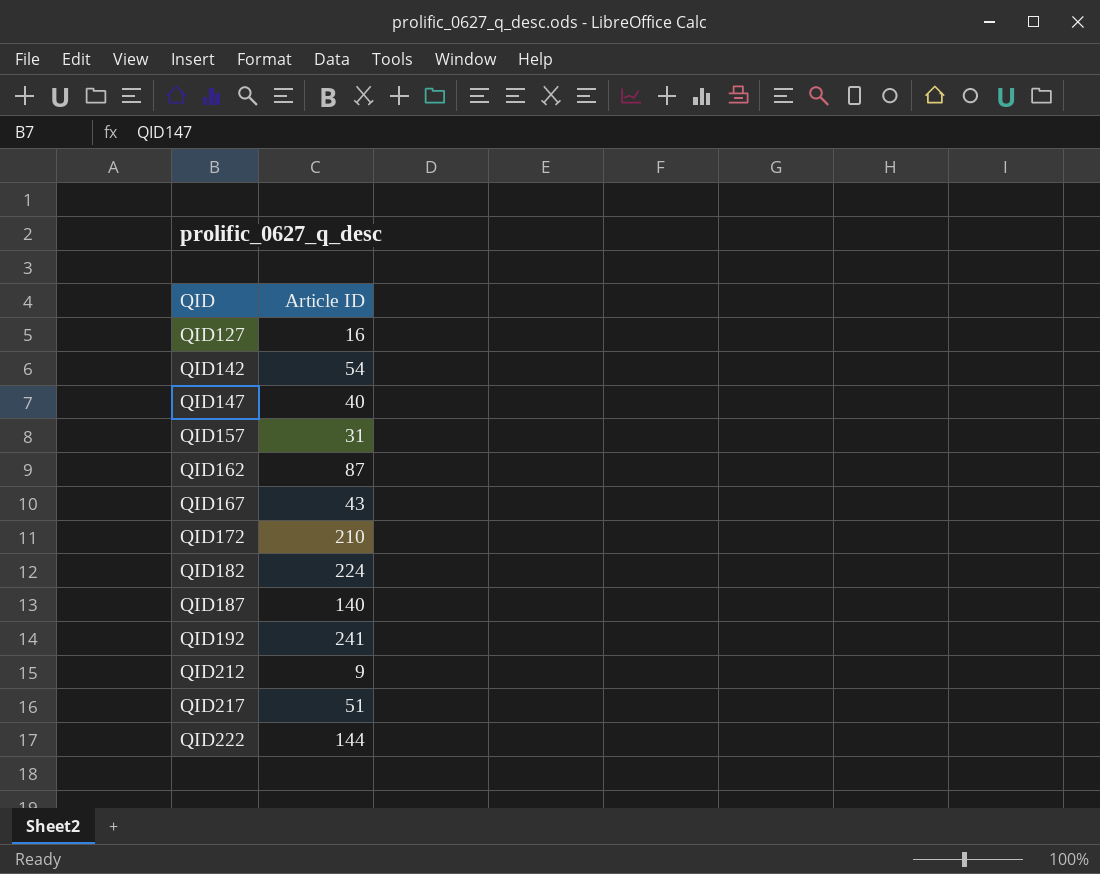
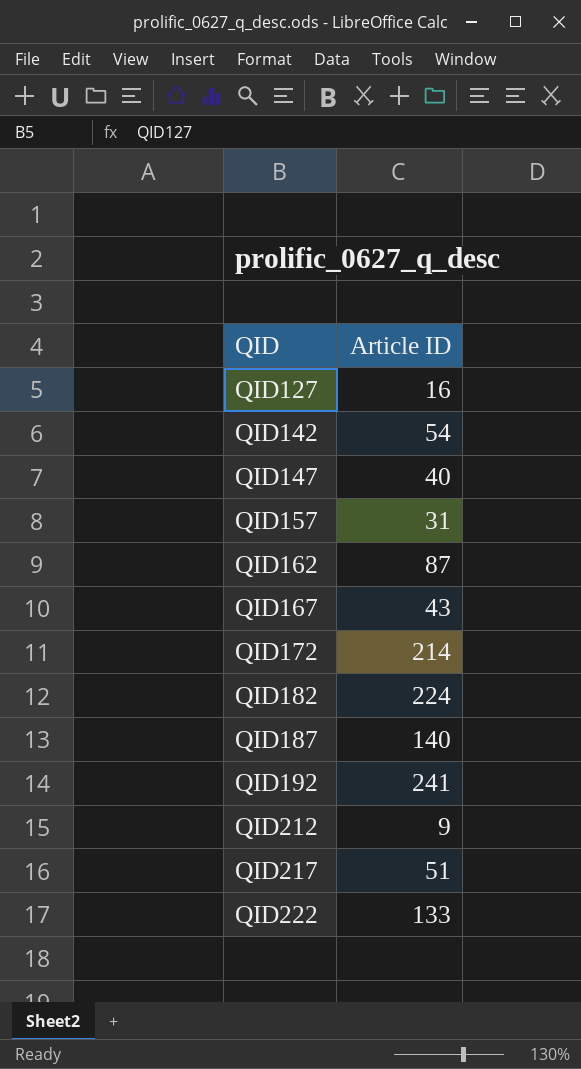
QID172 | Article ID: 210 -> 214
QID222 | Article ID: 144 -> 133

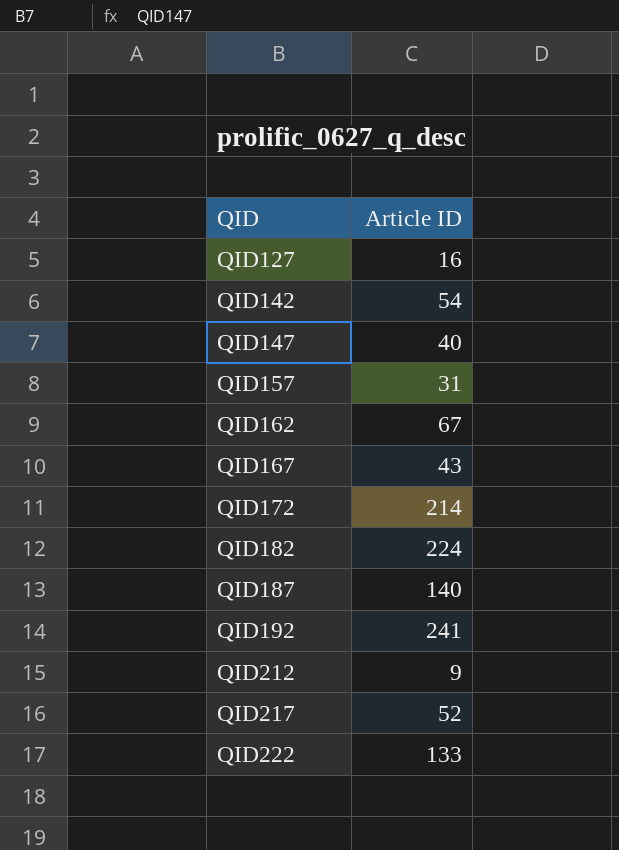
QID162 | Article ID: 87 -> 67
QID217 | Article ID: 51 -> 52

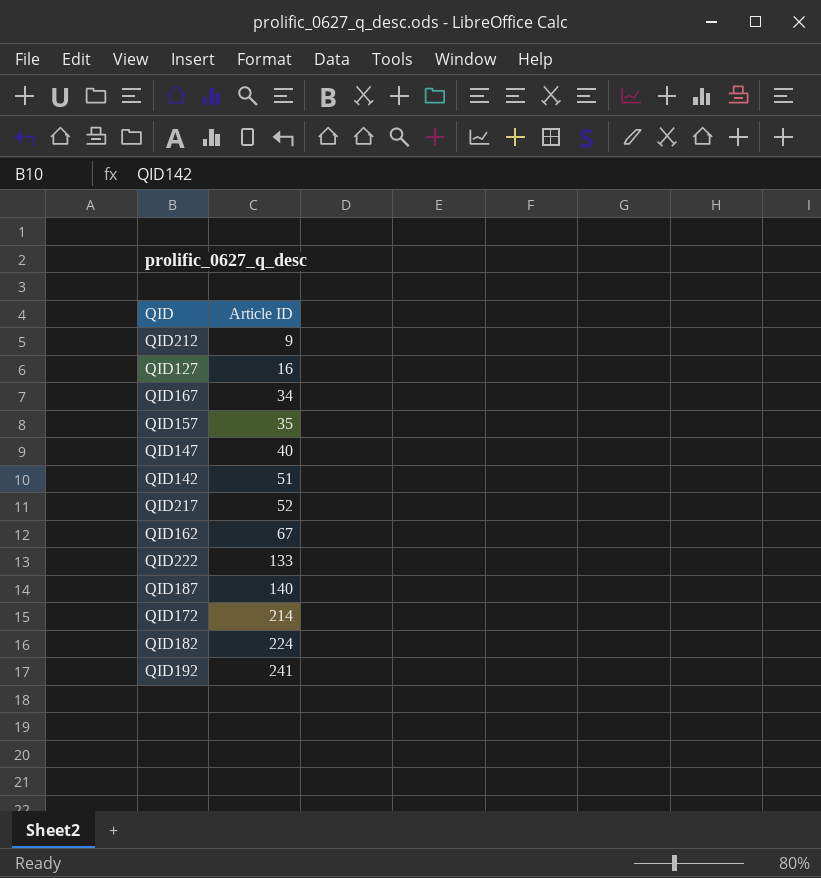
row order: QID ascending -> Article ID ascending
QID167 | Article ID: 43 -> 34
QID157 | Article ID: 31 -> 35
QID142 | Article ID: 54 -> 51

